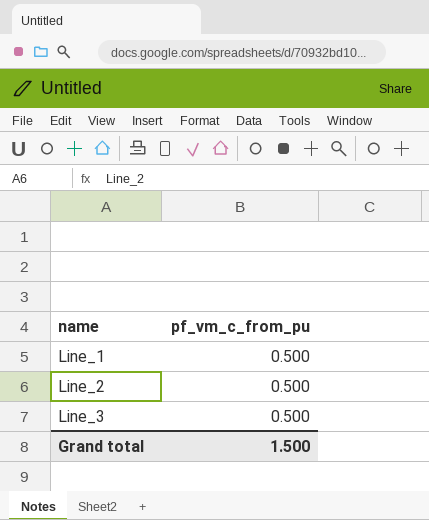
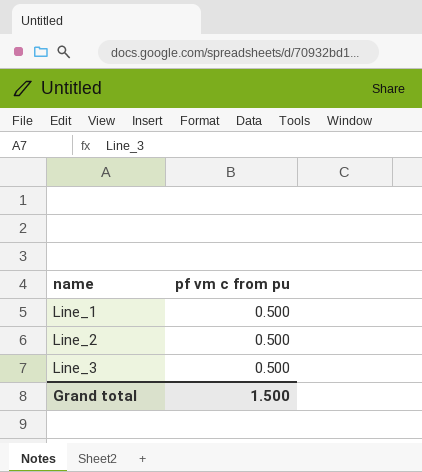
column name: pf_vm_c_from_pu -> pf vm c from pu

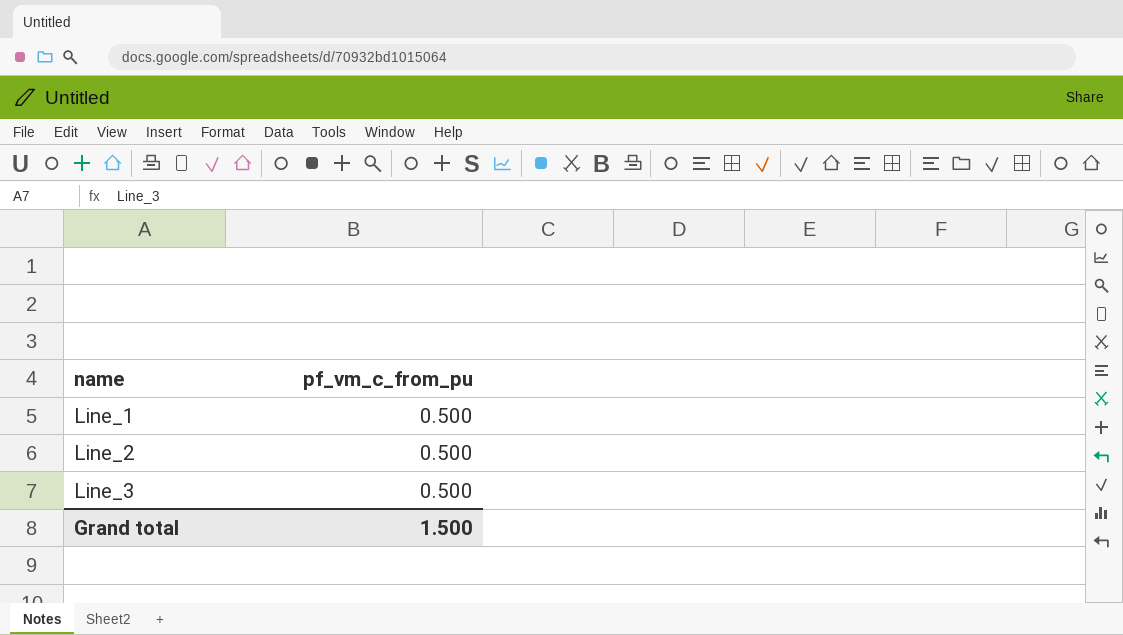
column name: pf vm c from pu -> pf_vm_c_from_pu

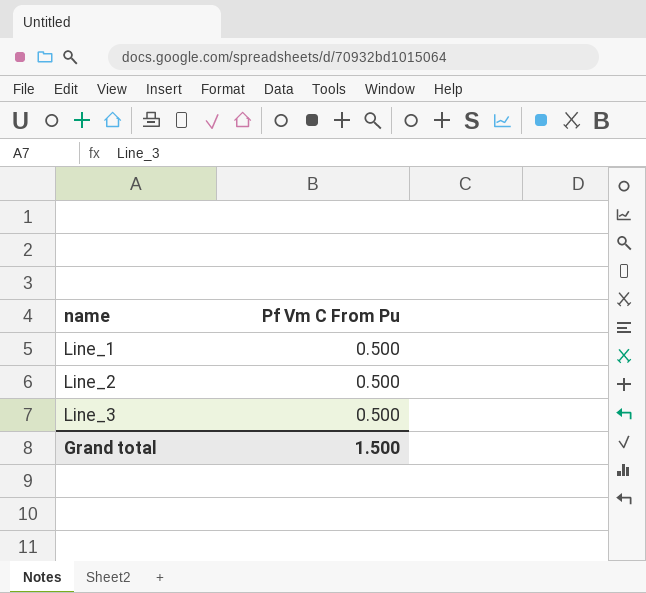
column name: pf_vm_c_from_pu -> Pf Vm C From Pu

